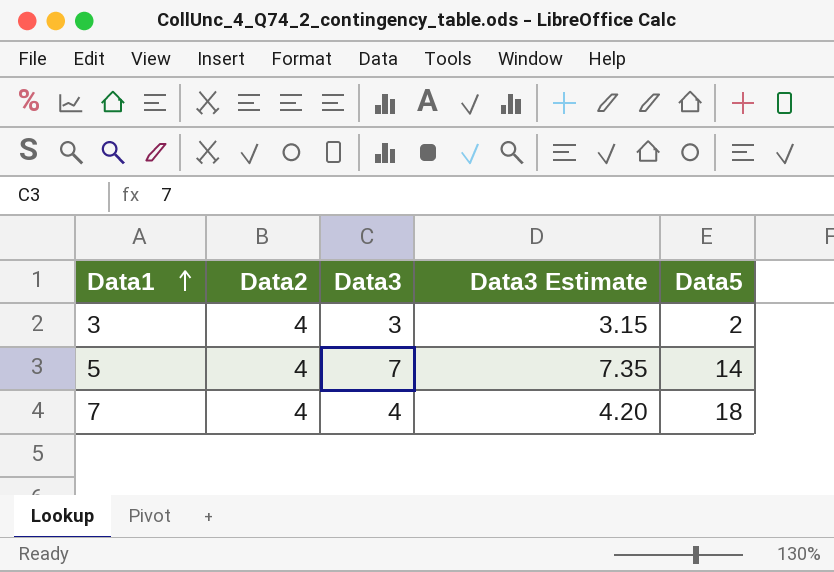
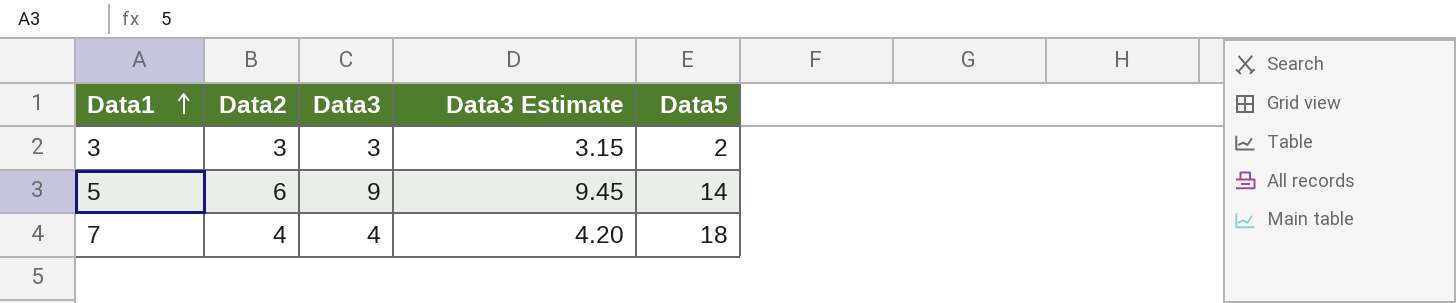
3 | Data2: 4 -> 3
5 | Data2: 4 -> 6
5 | Data3: 7 -> 9
5 | Data3 Estimate: 7.35 -> 9.45

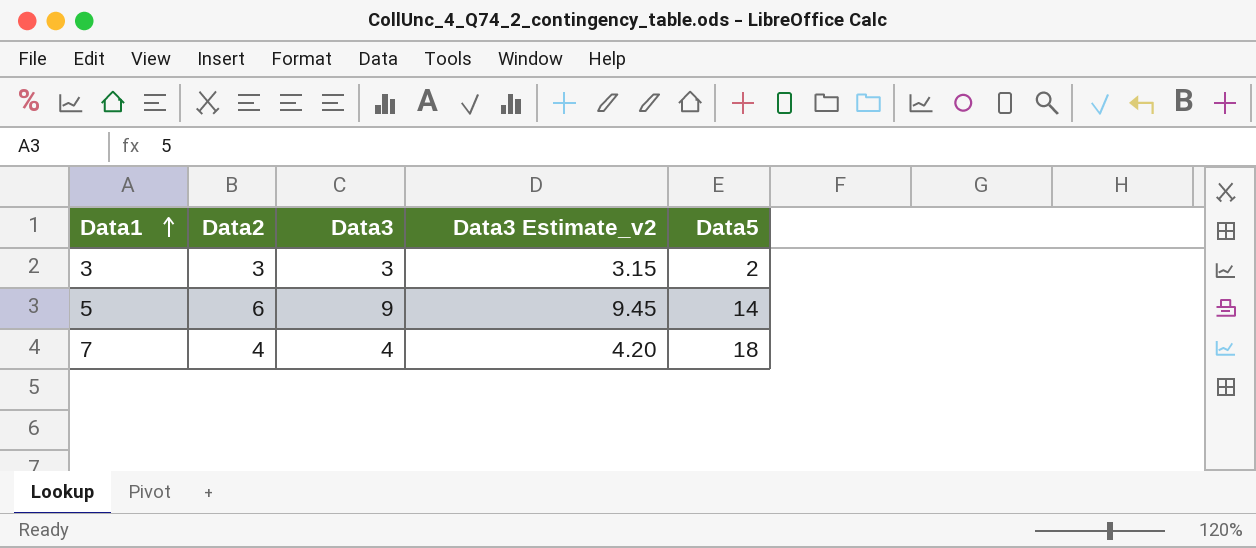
column name: Data3 Estimate -> Data3 Estimate_v2

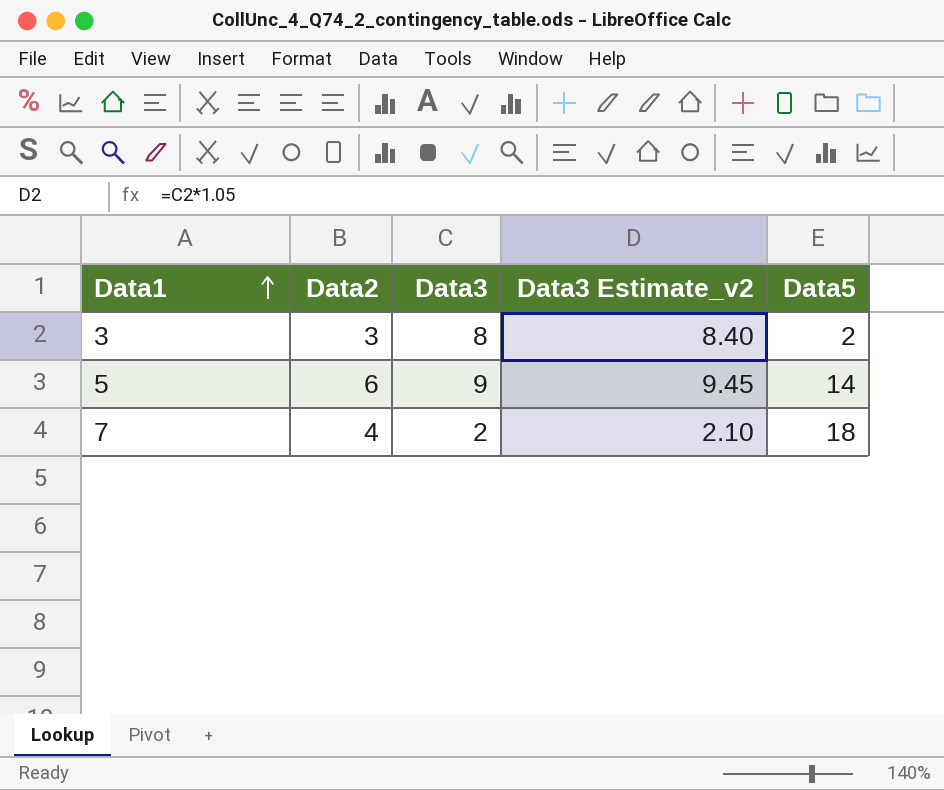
3 | Data3: 3 -> 8
3 | Data3 Estimate_v2: 3.15 -> 8.40
7 | Data3: 4 -> 2
7 | Data3 Estimate_v2: 4.20 -> 2.10

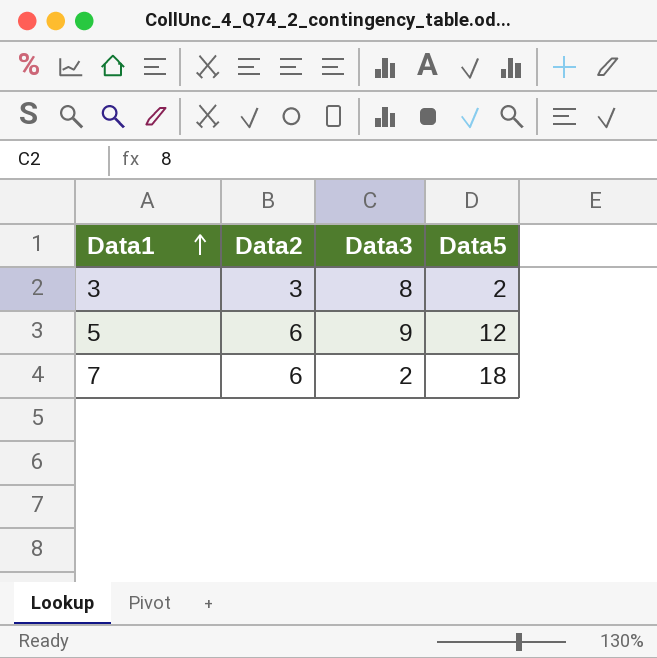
column Data3 Estimate_v2 | formula: [Data3] * 1.05 -> none
5 | Data5: 14 -> 12
7 | Data2: 4 -> 6

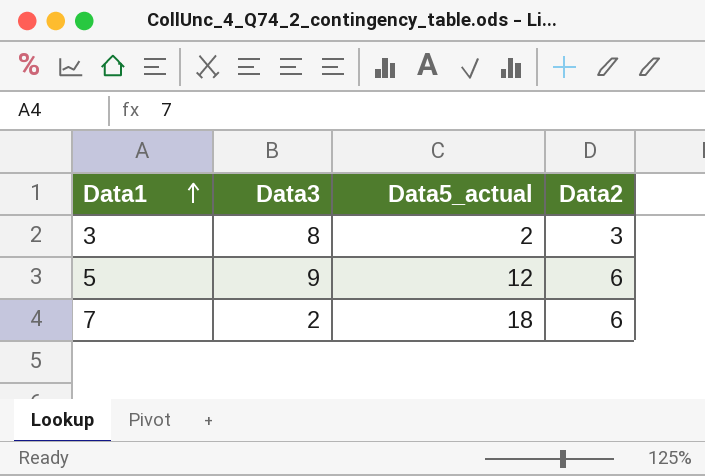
column name: Data5 -> Data5_actual
column Data2 | position: 2 -> 4

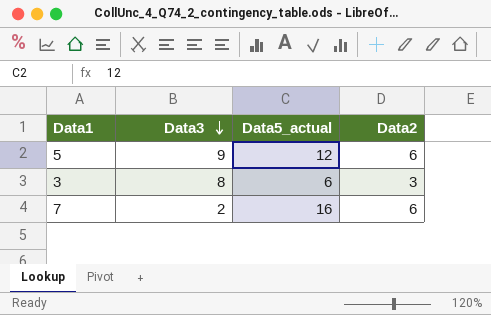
row order: Data1 ascending -> Data3 descending
3 | Data5_actual: 2 -> 6
7 | Data5_actual: 18 -> 16

